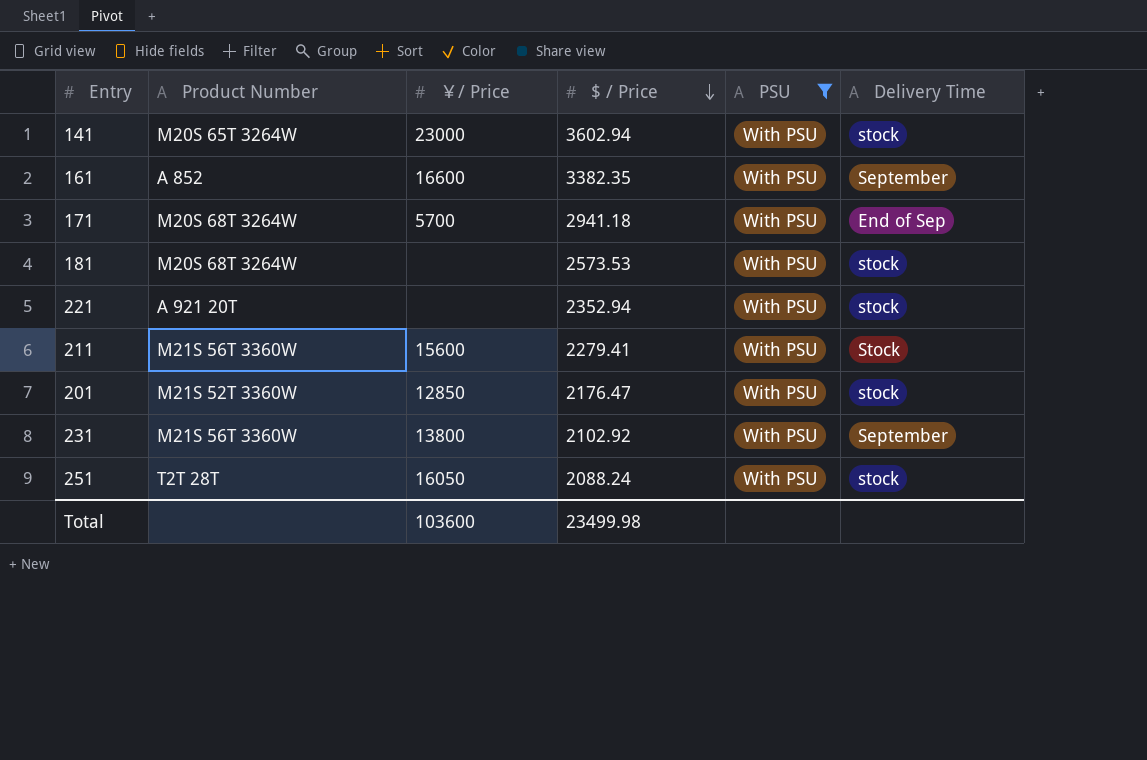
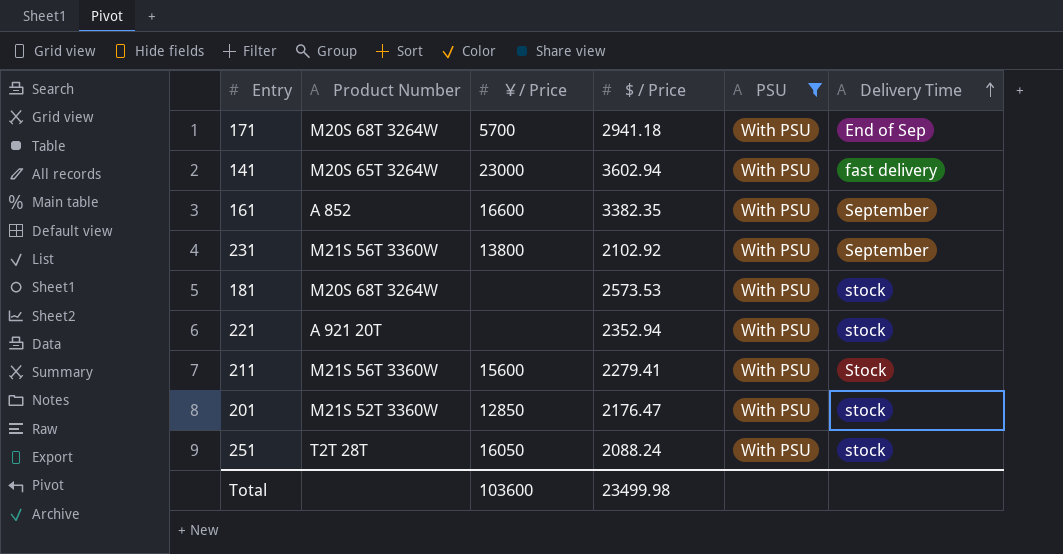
row order: $ / Price descending -> Delivery Time ascending
141 | Delivery Time: stock -> fast delivery

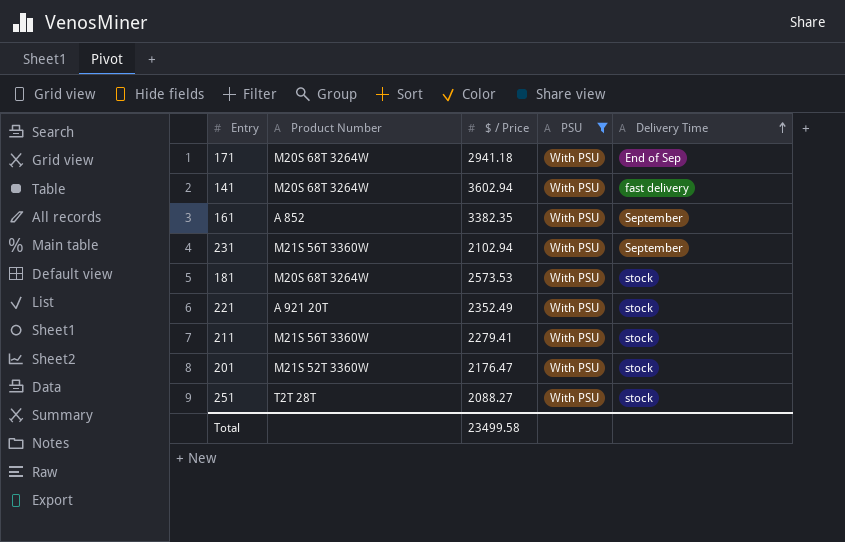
column ￥/ Price | position: 3 -> none
141 | Product Number: M20S 65T 3264W -> M20S 68T 3264W
231 | $ / Price: 2102.92 -> 2102.94
221 | $ / Price: 2352.94 -> 2352.49
211 | Delivery Time: Stock -> stock
251 | $ / Price: 2088.24 -> 2088.27
Total | $ / Price: 23499.98 -> 23499.58

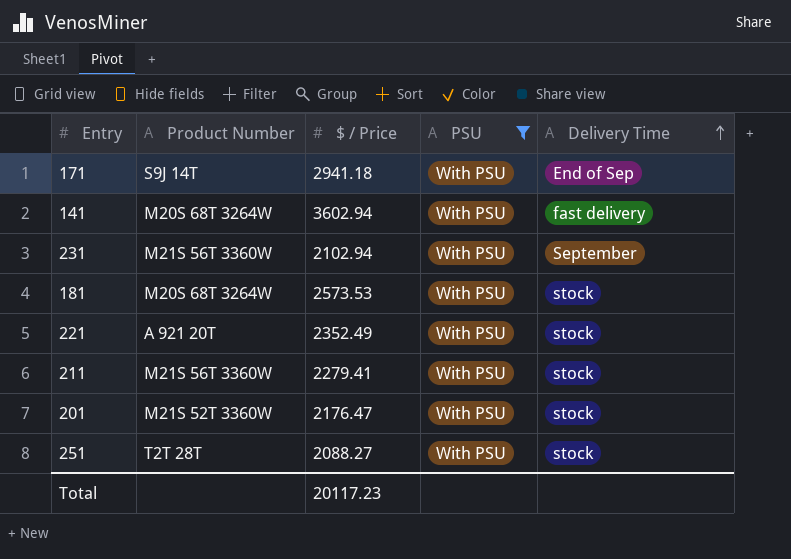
row 161: A 852 | 3382.35 | With PSU | September -> none
171 | Product Number: M20S 68T 3264W -> S9J 14T
Total | $ / Price: 23499.58 -> 20117.23

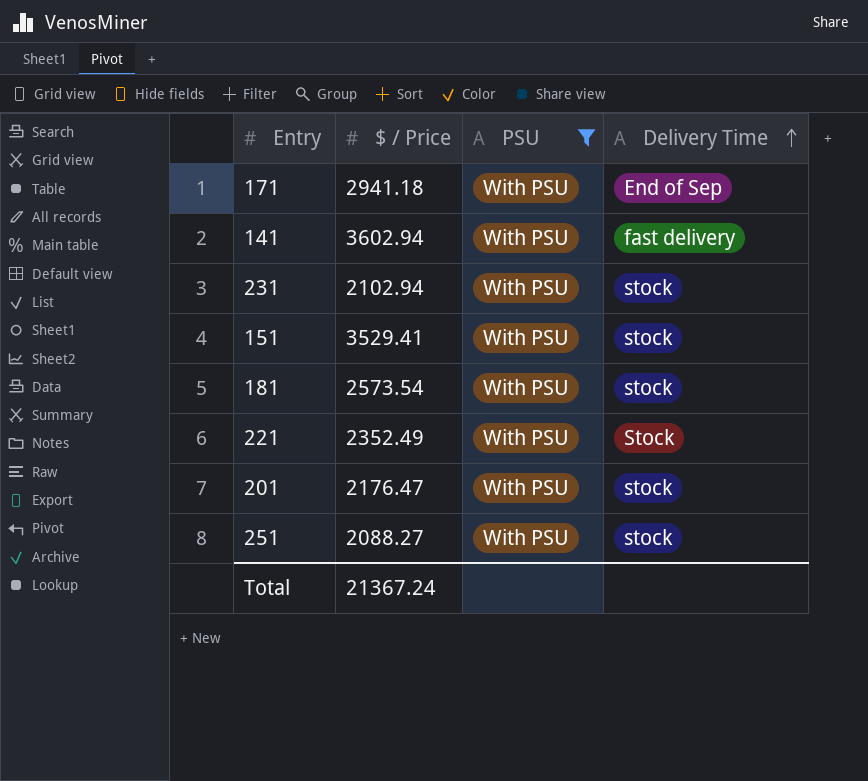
column Product Number | position: 2 -> none
row 211: M21S 56T 3360W | 2279.41 | With PSU | stock -> none
231 | Delivery Time: September -> stock
row 151: none -> 3529.41 | With PSU | stock
181 | $ / Price: 2573.53 -> 2573.54
221 | Delivery Time: stock -> Stock
Total | $ / Price: 20117.23 -> 21367.24

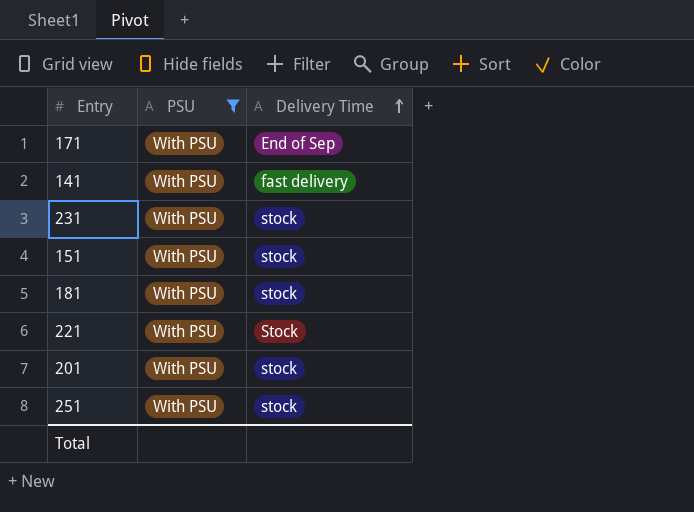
column $ / Price | position: 2 -> none

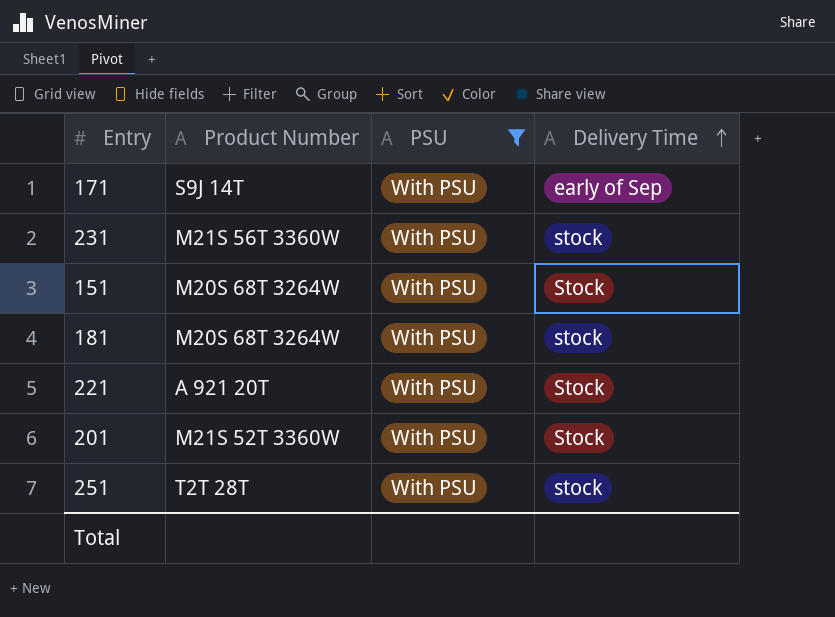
column Product Number | position: none -> 2
row 141: With PSU | fast delivery -> none
171 | Delivery Time: End of Sep -> early of Sep
151 | Delivery Time: stock -> Stock
201 | Delivery Time: stock -> Stock

